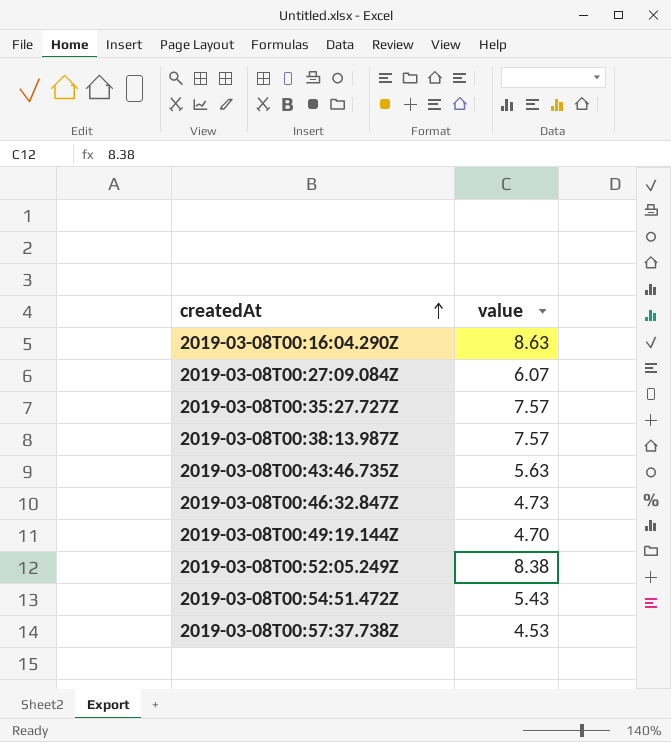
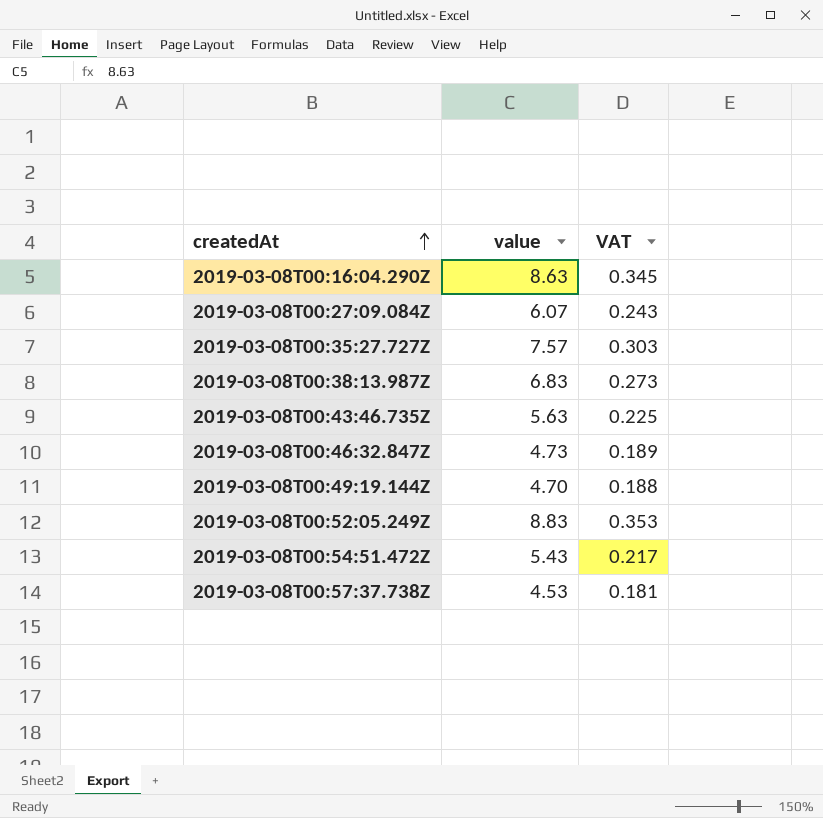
column VAT | formula: none -> [value] * 0.04
2019-03-08T00:38:13.987Z | value: 7.57 -> 6.83
2019-03-08T00:52:05.249Z | value: 8.38 -> 8.83

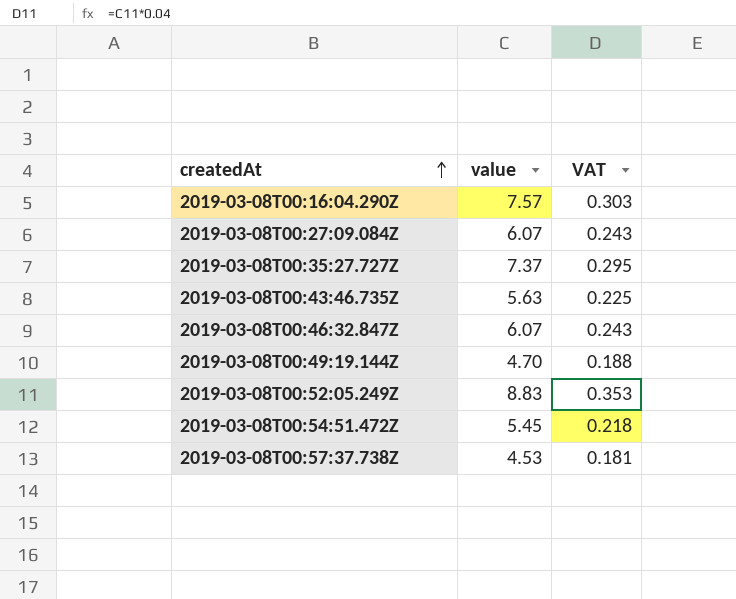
row 2019-03-08T00:38:13.987Z: 6.83 | 0.273 -> none
2019-03-08T00:16:04.290Z | value: 8.63 -> 7.57
2019-03-08T00:16:04.290Z | VAT: 0.345 -> 0.303
2019-03-08T00:35:27.727Z | value: 7.57 -> 7.37
2019-03-08T00:35:27.727Z | VAT: 0.303 -> 0.295
2019-03-08T00:46:32.847Z | value: 4.73 -> 6.07
2019-03-08T00:46:32.847Z | VAT: 0.189 -> 0.243
2019-03-08T00:54:51.472Z | value: 5.43 -> 5.45
2019-03-08T00:54:51.472Z | VAT: 0.217 -> 0.218

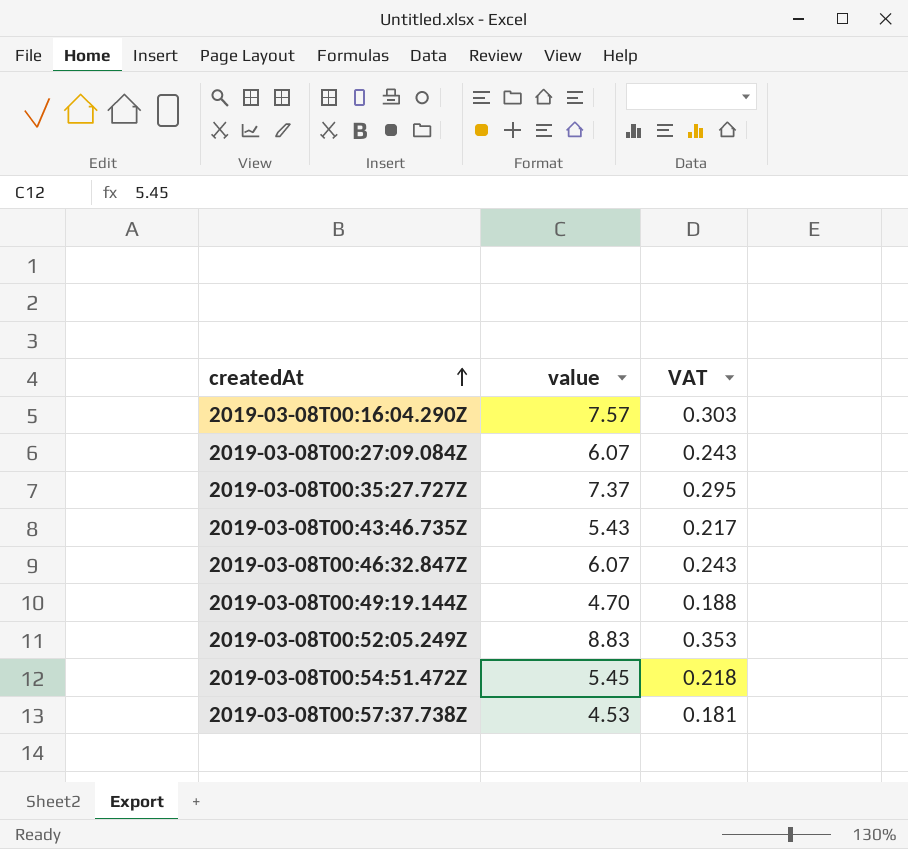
2019-03-08T00:43:46.735Z | value: 5.63 -> 5.43
2019-03-08T00:43:46.735Z | VAT: 0.225 -> 0.217

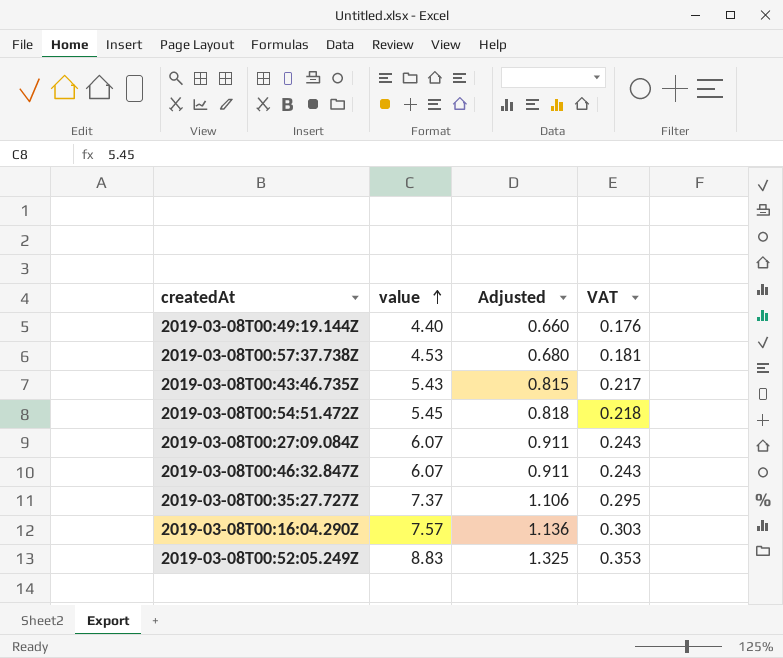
row order: createdAt ascending -> value ascending
column Adjusted | formula: none -> [value] * 0.15
2019-03-08T00:49:19.144Z | value: 4.70 -> 4.40
2019-03-08T00:49:19.144Z | VAT: 0.188 -> 0.176

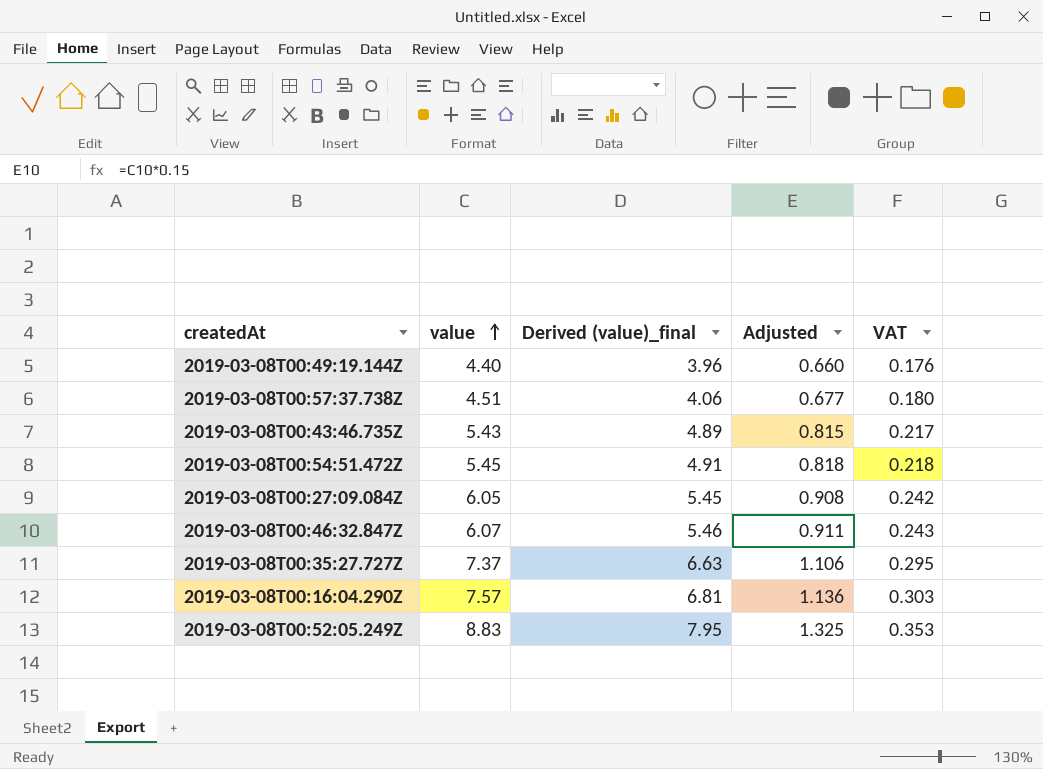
column Derived (value)_final | formula: none -> [value] * 0.9
2019-03-08T00:57:37.738Z | value: 4.53 -> 4.51
2019-03-08T00:57:37.738Z | Adjusted: 0.680 -> 0.677
2019-03-08T00:57:37.738Z | VAT: 0.181 -> 0.180
2019-03-08T00:27:09.084Z | value: 6.07 -> 6.05
2019-03-08T00:27:09.084Z | Adjusted: 0.911 -> 0.908
2019-03-08T00:27:09.084Z | VAT: 0.243 -> 0.242

